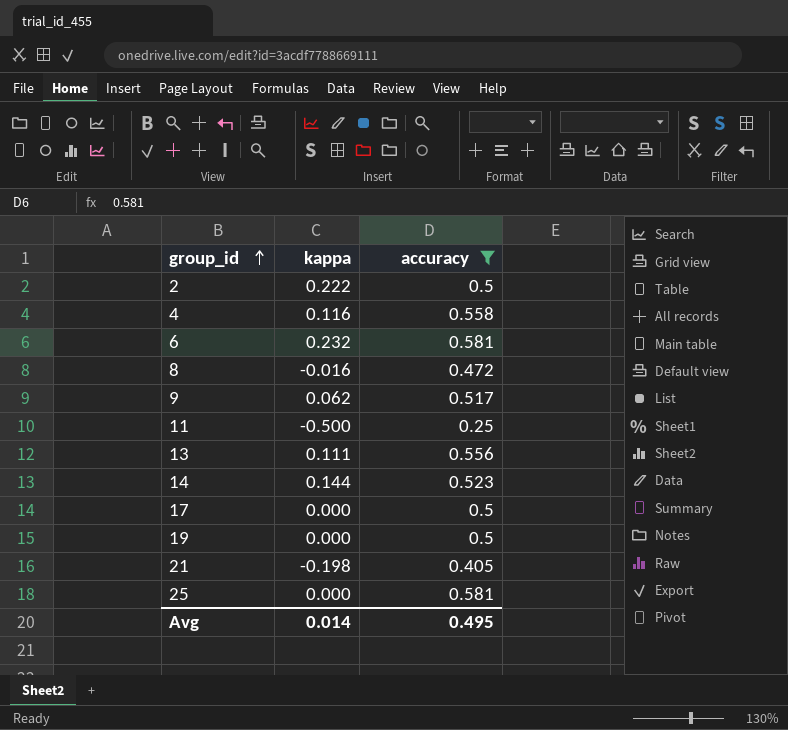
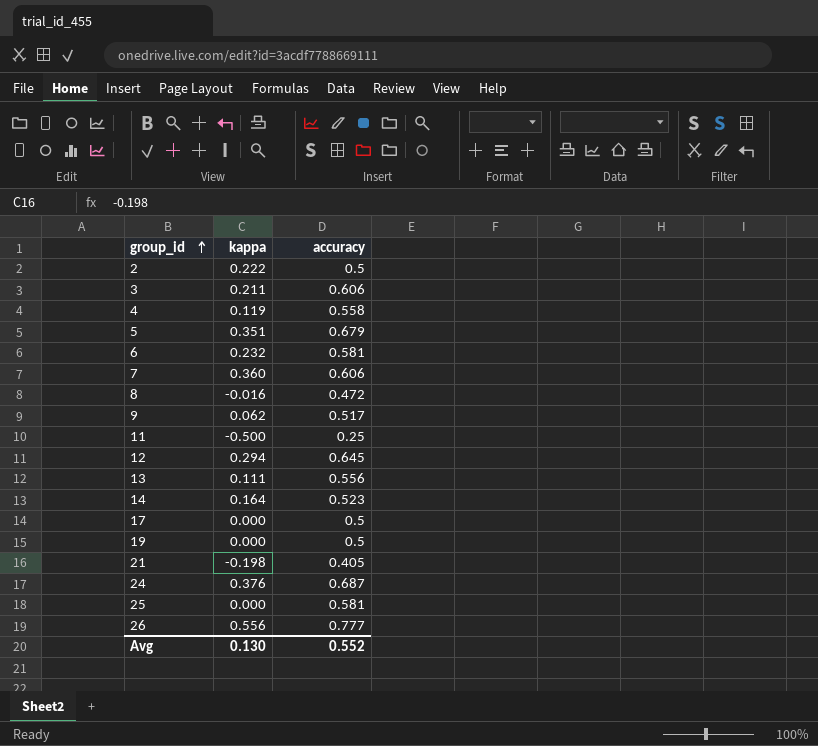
filter: accuracy <= 0.581 -> none
4 | kappa: 0.116 -> 0.119
14 | kappa: 0.144 -> 0.164
Avg | kappa: 0.014 -> 0.130
Avg | accuracy: 0.495 -> 0.552

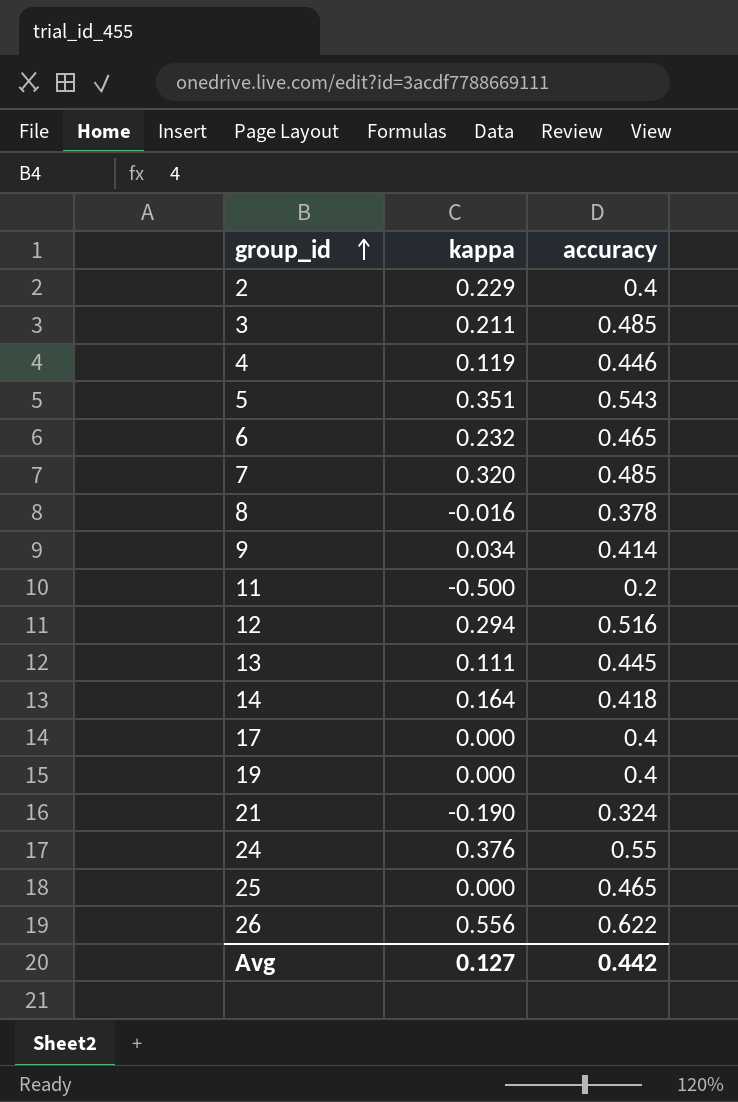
2 | kappa: 0.222 -> 0.229
2 | accuracy: 0.5 -> 0.4
3 | accuracy: 0.606 -> 0.485
4 | accuracy: 0.558 -> 0.446
5 | accuracy: 0.679 -> 0.543
6 | accuracy: 0.581 -> 0.465
7 | kappa: 0.360 -> 0.320
7 | accuracy: 0.606 -> 0.485
8 | accuracy: 0.472 -> 0.378
9 | kappa: 0.062 -> 0.034
9 | accuracy: 0.517 -> 0.414
11 | accuracy: 0.25 -> 0.2
12 | accuracy: 0.645 -> 0.516
13 | accuracy: 0.556 -> 0.445
14 | accuracy: 0.523 -> 0.418
17 | accuracy: 0.5 -> 0.4
19 | accuracy: 0.5 -> 0.4
21 | kappa: -0.198 -> -0.190
21 | accuracy: 0.405 -> 0.324
24 | accuracy: 0.687 -> 0.55
25 | accuracy: 0.581 -> 0.465
26 | accuracy: 0.777 -> 0.622
Avg | kappa: 0.130 -> 0.127
Avg | accuracy: 0.552 -> 0.442

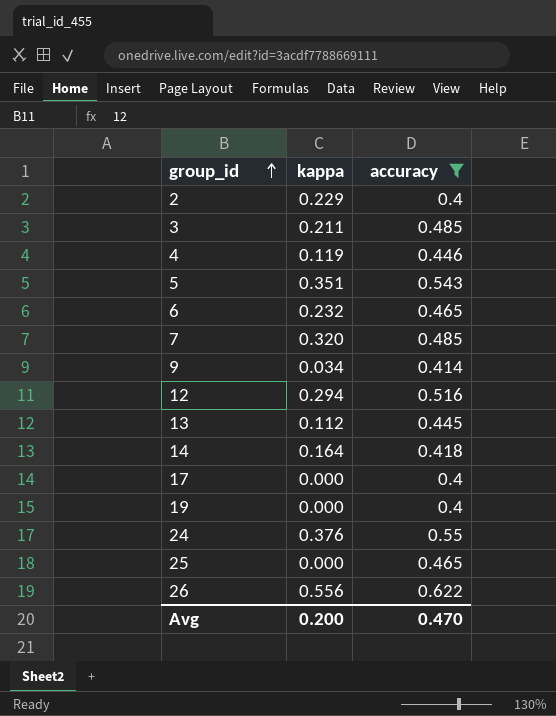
filter: none -> accuracy >= 0.4
13 | kappa: 0.111 -> 0.112
Avg | kappa: 0.127 -> 0.200
Avg | accuracy: 0.442 -> 0.470

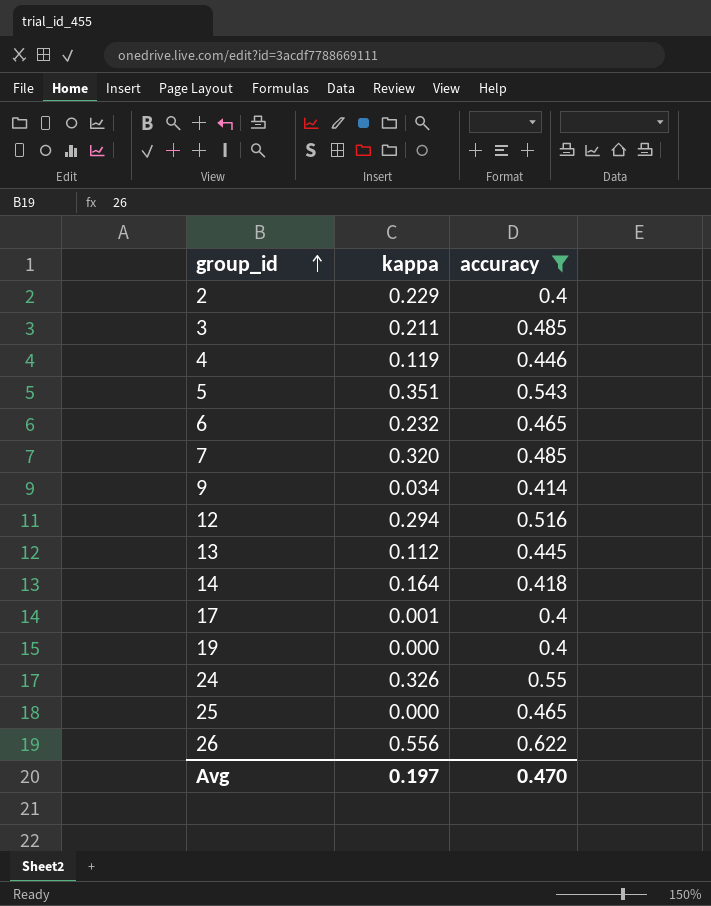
17 | kappa: 0.000 -> 0.001
24 | kappa: 0.376 -> 0.326
Avg | kappa: 0.200 -> 0.197

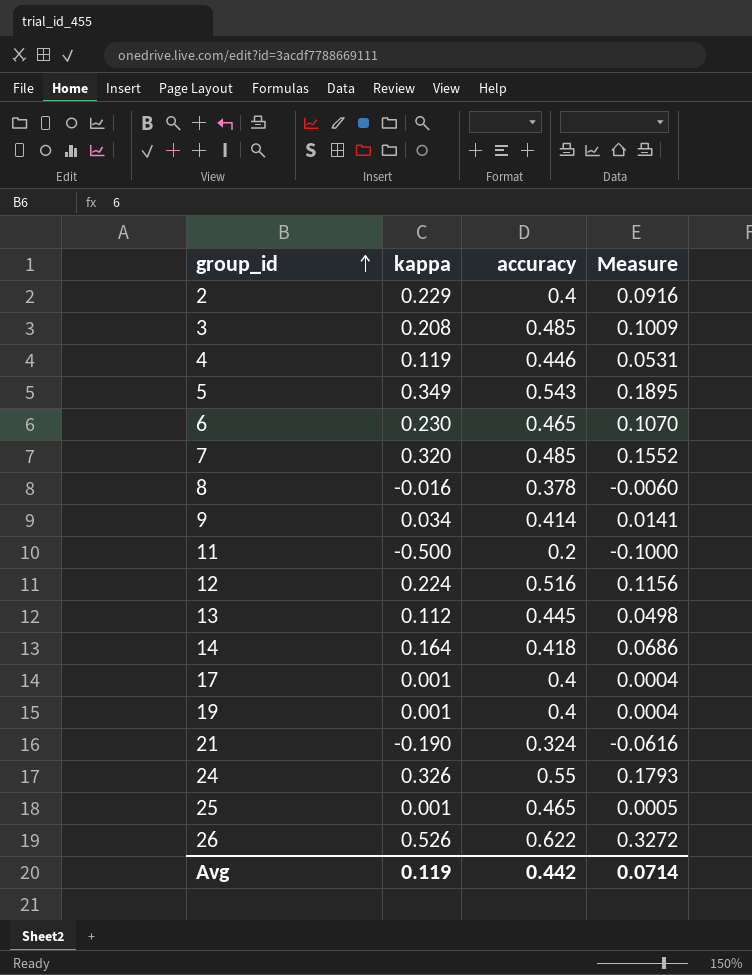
filter: accuracy >= 0.4 -> none
column Measure | formula: none -> [kappa] * [accuracy]
3 | kappa: 0.211 -> 0.208
5 | kappa: 0.351 -> 0.349
6 | kappa: 0.232 -> 0.230
12 | kappa: 0.294 -> 0.224
19 | kappa: 0.000 -> 0.001
25 | kappa: 0.000 -> 0.001
26 | kappa: 0.556 -> 0.526
Avg | kappa: 0.197 -> 0.119
Avg | accuracy: 0.470 -> 0.442

